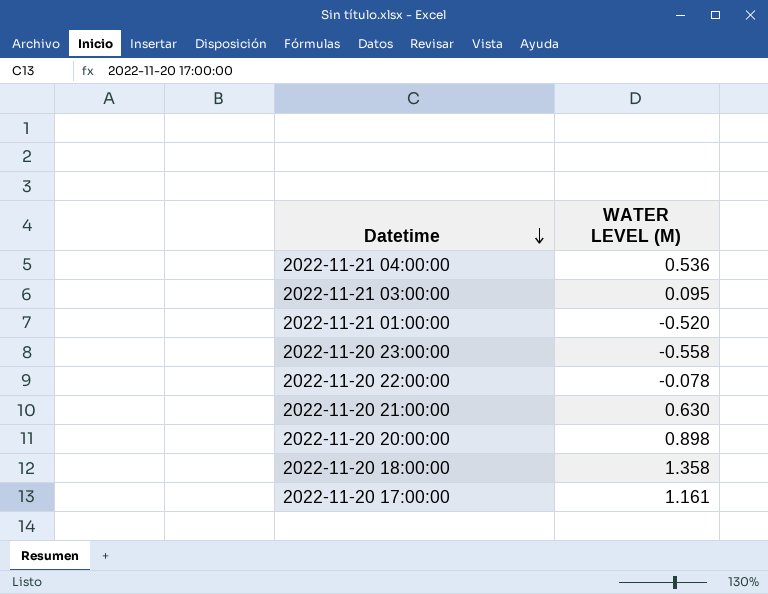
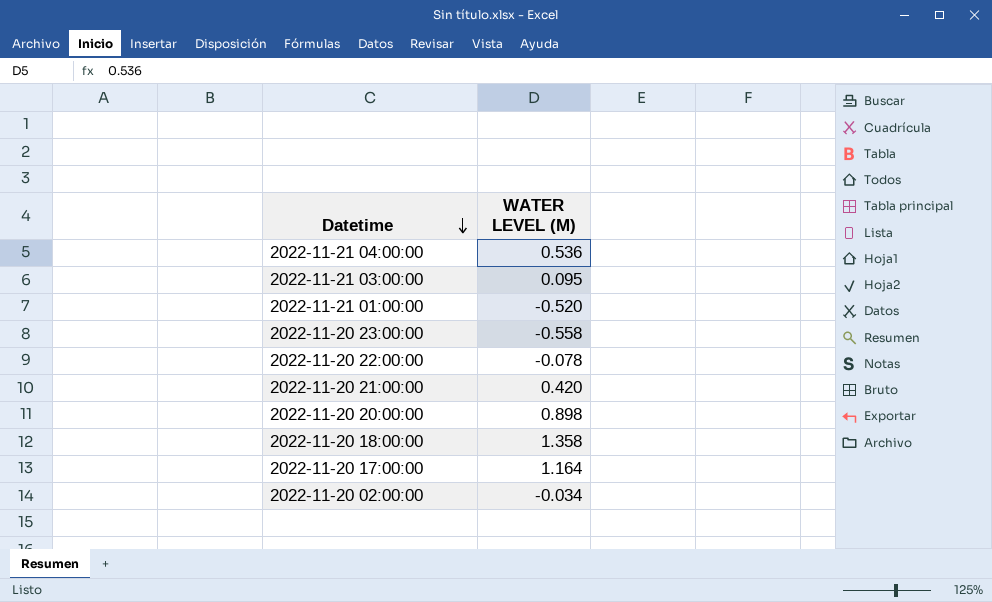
2022-11-20 21:00:00 | WATER LEVEL (M): 0.630 -> 0.420
2022-11-20 17:00:00 | WATER LEVEL (M): 1.161 -> 1.164
row 2022-11-20 02:00:00: none -> -0.034

